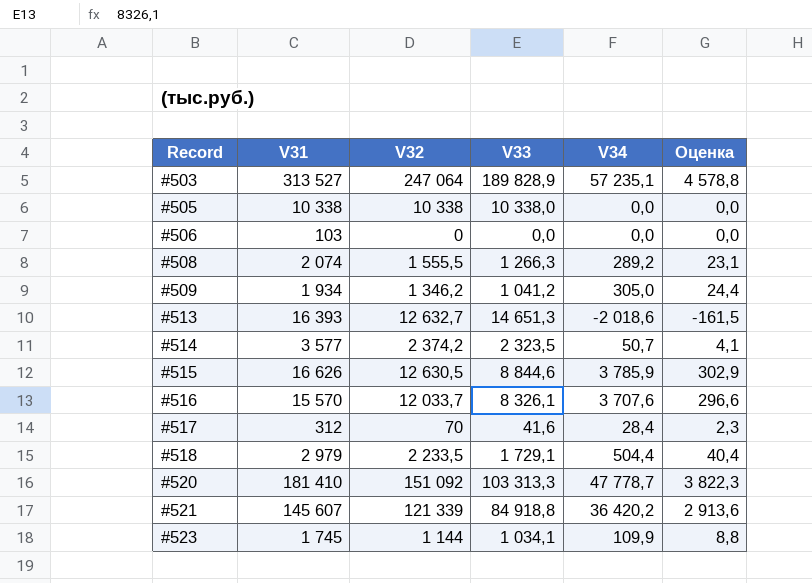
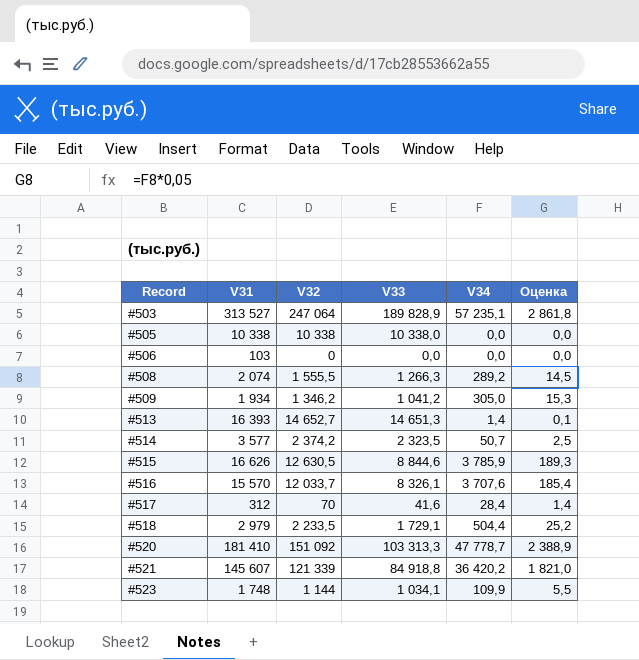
column Оценка | formula: [V34] * 0,08 -> [V34] * 0,05
#513 | V32: 12 632,7 -> 14 652,7
#513 | V34: -2 018,6 -> 1,4
#523 | V31: 1 745 -> 1 748

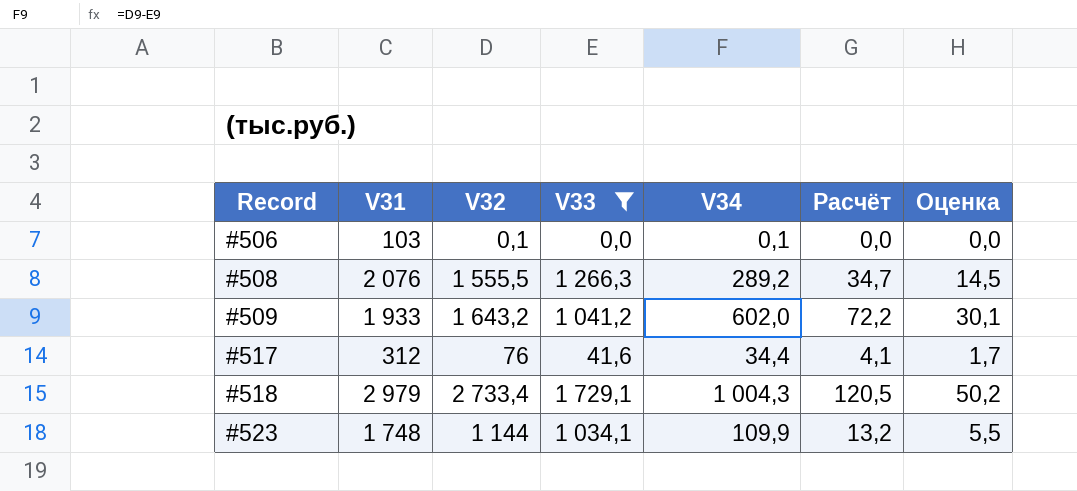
filter: none -> V33 <= 1 729,1
column Расчёт | formula: none -> [V34] * 0,12
#506 | V32: 0 -> 0,1
#506 | V34: 0,0 -> 0,1
#508 | V31: 2 074 -> 2 076
#509 | V31: 1 934 -> 1 933
#509 | V32: 1 346,2 -> 1 643,2
#509 | V34: 305,0 -> 602,0
#509 | Оценка: 15,3 -> 30,1
#517 | V32: 70 -> 76
#517 | V34: 28,4 -> 34,4
#517 | Оценка: 1,4 -> 1,7
#518 | V32: 2 233,5 -> 2 733,4
#518 | V34: 504,4 -> 1 004,3
#518 | Оценка: 25,2 -> 50,2

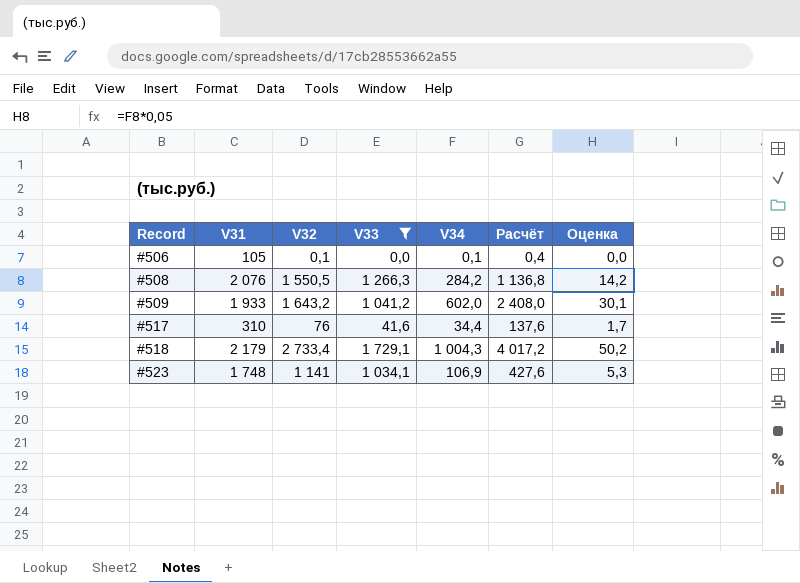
column Расчёт | formula: [V34] * 0,12 -> [V34] * 4
#506 | V31: 103 -> 105
#508 | V32: 1 555,5 -> 1 550,5
#508 | V34: 289,2 -> 284,2
#508 | Оценка: 14,5 -> 14,2
#517 | V31: 312 -> 310
#518 | V31: 2 979 -> 2 179
#523 | V32: 1 144 -> 1 141
#523 | V34: 109,9 -> 106,9
#523 | Оценка: 5,5 -> 5,3

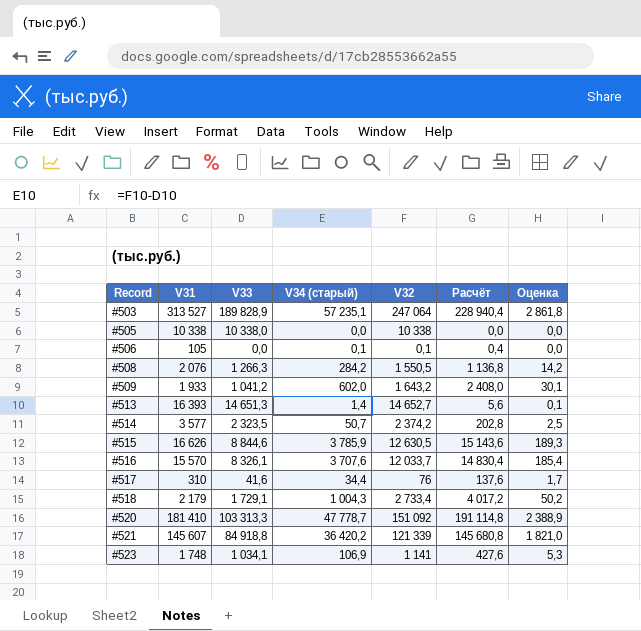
filter: V33 <= 1 729,1 -> none
column name: V34 -> V34 (старый)
column V32 | position: 3 -> 5

